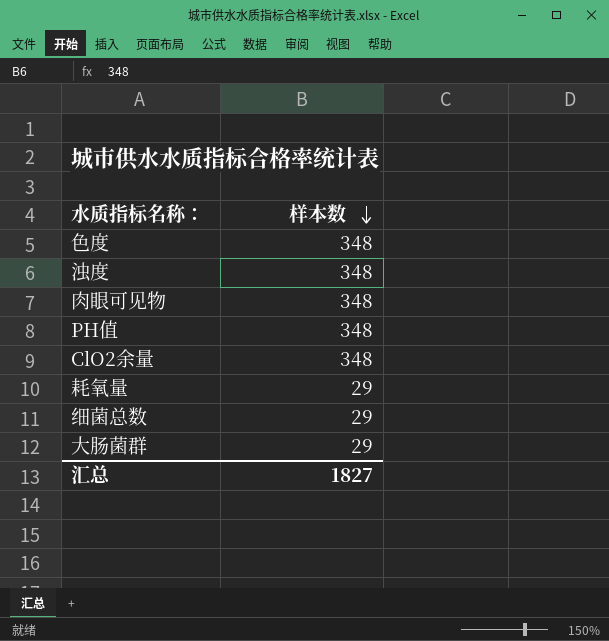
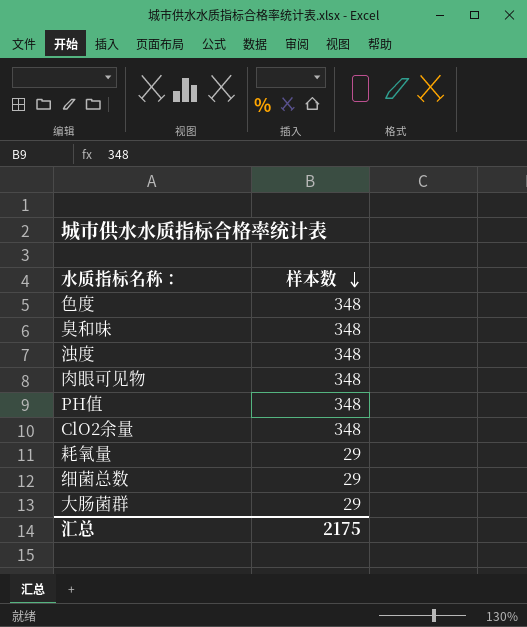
row 臭和味: none -> 348
汇总 | 样本数: 1827 -> 2175

